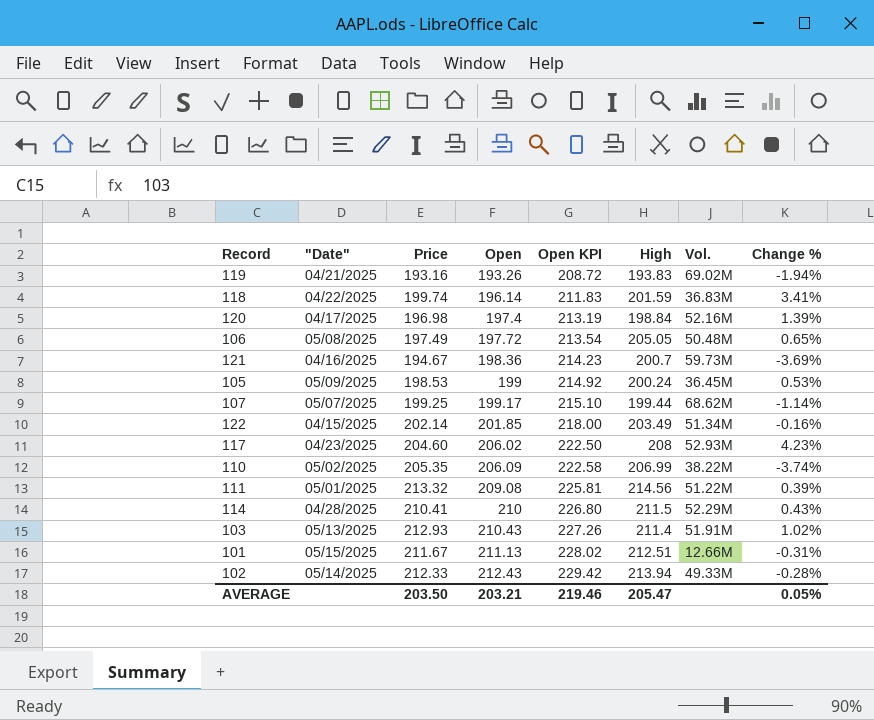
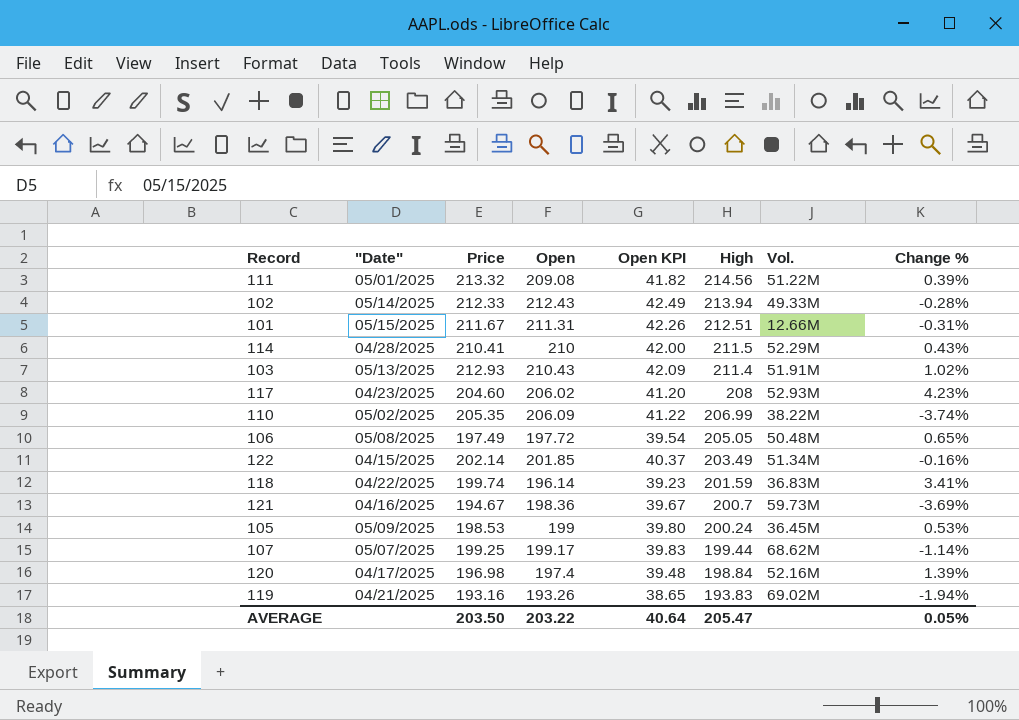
row order: Open ascending -> High descending
column Open KPI | formula: [Open] * 1.08 -> [Open] * 0.2
101 | Open: 211.13 -> 211.31
AVERAGE | Open: 203.21 -> 203.22
AVERAGE | Open KPI: 219.46 -> 40.64

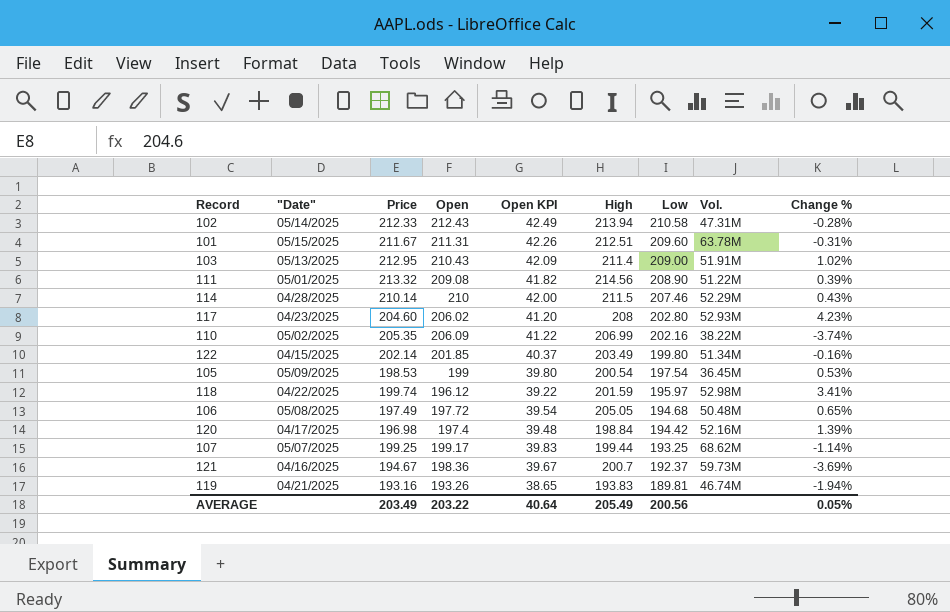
row order: High descending -> Low descending
column Low | position: none -> 7
102 | Vol.: 49.33M -> 47.31M
101 | Vol.: 12.66M -> 63.78M
103 | Price: 212.93 -> 212.95
114 | Price: 210.41 -> 210.14
105 | High: 200.24 -> 200.54
118 | Open: 196.14 -> 196.12
118 | Open KPI: 39.23 -> 39.22
118 | Vol.: 36.83M -> 52.98M
119 | Vol.: 69.02M -> 46.74M
AVERAGE | Price: 203.50 -> 203.49
AVERAGE | High: 205.47 -> 205.49

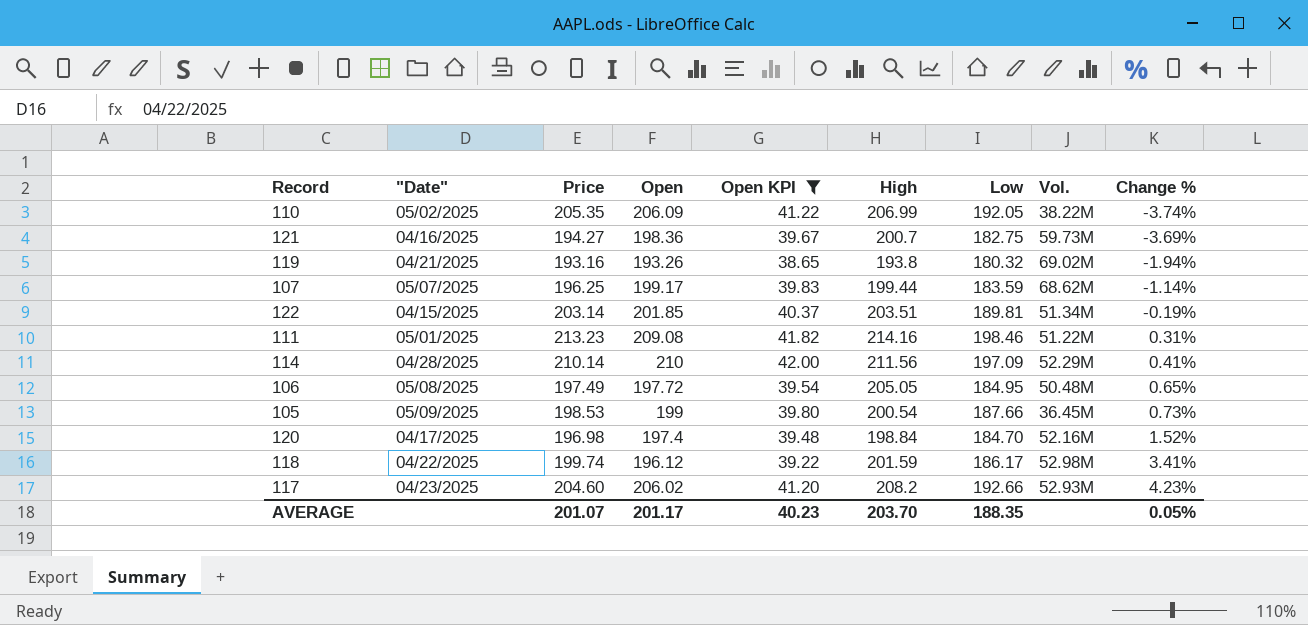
filter: none -> Open KPI <= 42.00
row order: Low descending -> Change % ascending
110 | Low: 202.16 -> 192.05
121 | Price: 194.67 -> 194.27
121 | Low: 192.37 -> 182.75
119 | High: 193.83 -> 193.8
119 | Low: 189.81 -> 180.32
119 | Vol.: 46.74M -> 69.02M
107 | Price: 199.25 -> 196.25
107 | Low: 193.25 -> 183.59
122 | Price: 202.14 -> 203.14
122 | High: 203.49 -> 203.51
122 | Low: 199.80 -> 189.81
122 | Change %: -0.16% -> -0.19%
111 | Price: 213.32 -> 213.23
111 | High: 214.56 -> 214.16
111 | Low: 208.90 -> 198.46
111 | Change %: 0.39% -> 0.31%
114 | High: 211.5 -> 211.56
114 | Low: 207.46 -> 197.09
114 | Change %: 0.43% -> 0.41%
106 | Low: 194.68 -> 184.95
105 | Low: 197.54 -> 187.66
105 | Change %: 0.53% -> 0.73%
120 | Low: 194.42 -> 184.70
120 | Change %: 1.39% -> 1.52%
118 | Low: 195.97 -> 186.17
117 | High: 208 -> 208.2
117 | Low: 202.80 -> 192.66
AVERAGE | Price: 203.49 -> 201.07
AVERAGE | Open: 203.22 -> 201.17
AVERAGE | Open KPI: 40.64 -> 40.23
AVERAGE | High: 205.49 -> 203.70
AVERAGE | Low: 200.56 -> 188.35

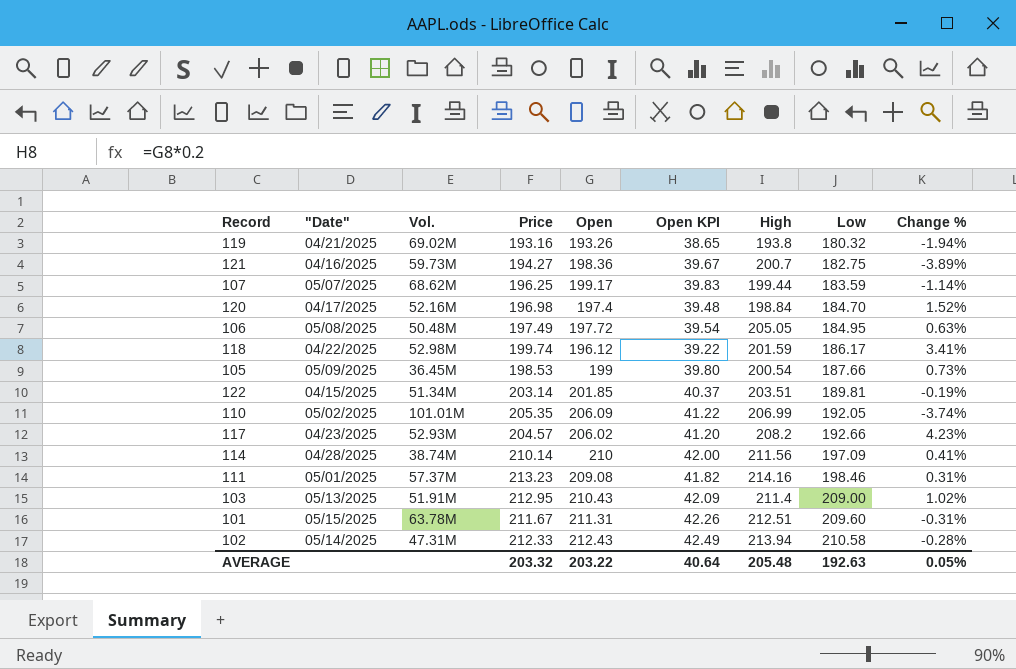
filter: Open KPI <= 42.00 -> none
row order: Change % ascending -> Low ascending
column Vol. | position: 8 -> 3
121 | Change %: -3.69% -> -3.89%
106 | Change %: 0.65% -> 0.63%
110 | Vol.: 38.22M -> 101.01M
117 | Price: 204.60 -> 204.57
114 | Vol.: 52.29M -> 38.74M
111 | Vol.: 51.22M -> 57.37M
AVERAGE | Price: 201.07 -> 203.32
AVERAGE | Open: 201.17 -> 203.22
AVERAGE | Open KPI: 40.23 -> 40.64
AVERAGE | High: 203.70 -> 205.48
AVERAGE | Low: 188.35 -> 192.63

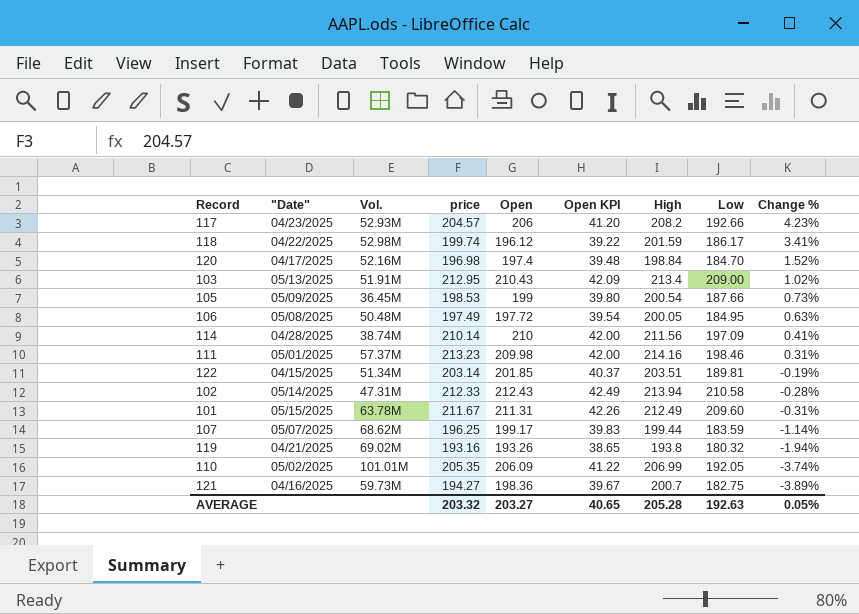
row order: Low ascending -> Change % descending
column name: Price -> price
117 | Open: 206.02 -> 206
103 | High: 211.4 -> 213.4
106 | High: 205.05 -> 200.05
111 | Open: 209.08 -> 209.98
111 | Open KPI: 41.82 -> 42.00
101 | High: 212.51 -> 212.49
AVERAGE | Open: 203.22 -> 203.27
AVERAGE | Open KPI: 40.64 -> 40.65
AVERAGE | High: 205.48 -> 205.28

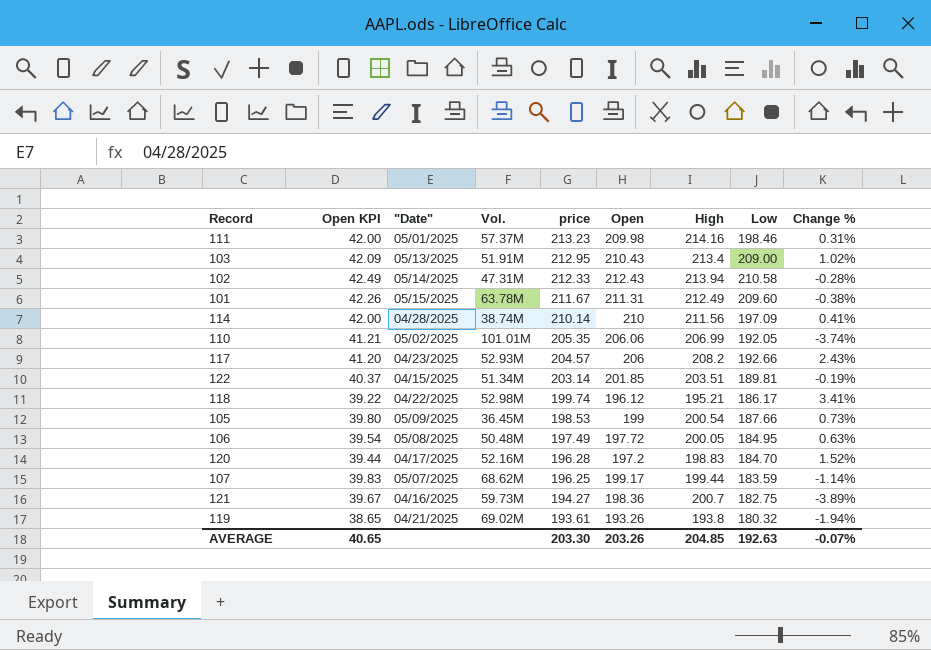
row order: Change % descending -> price descending
column Open KPI | position: 6 -> 2
101 | Change %: -0.31% -> -0.38%
110 | Open KPI: 41.22 -> 41.21
110 | Open: 206.09 -> 206.06
117 | Change %: 4.23% -> 2.43%
118 | High: 201.59 -> 195.21
120 | Open KPI: 39.48 -> 39.44
120 | price: 196.98 -> 196.28
120 | Open: 197.4 -> 197.2
120 | High: 198.84 -> 198.83
119 | price: 193.16 -> 193.61
AVERAGE | price: 203.32 -> 203.30
AVERAGE | Open: 203.27 -> 203.26
AVERAGE | High: 205.28 -> 204.85
AVERAGE | Change %: 0.05% -> -0.07%

